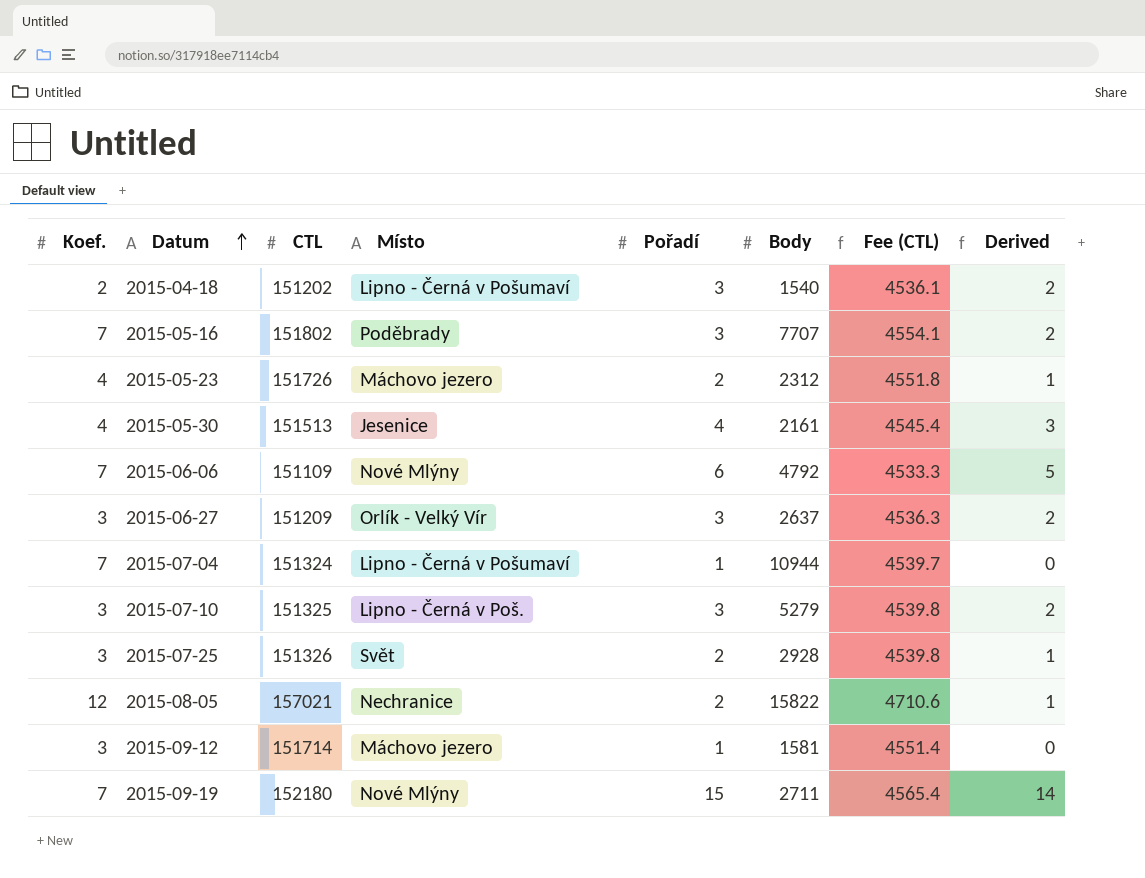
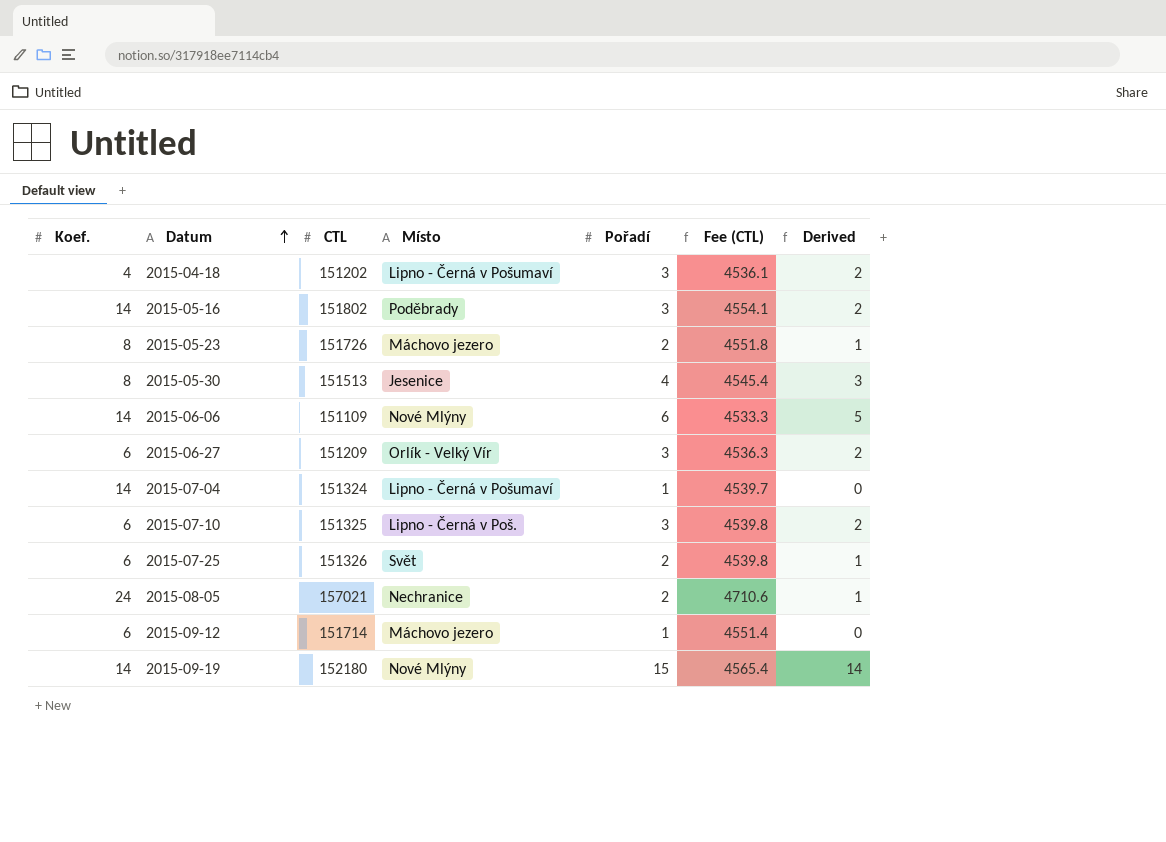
column Body | position: 6 -> none
2015-04-18 | Koef.: 2 -> 4
2015-05-16 | Koef.: 7 -> 14
2015-05-23 | Koef.: 4 -> 8
2015-05-30 | Koef.: 4 -> 8
2015-06-06 | Koef.: 7 -> 14
2015-06-27 | Koef.: 3 -> 6
2015-07-04 | Koef.: 7 -> 14
2015-07-10 | Koef.: 3 -> 6
2015-07-25 | Koef.: 3 -> 6
2015-08-05 | Koef.: 12 -> 24
2015-09-12 | Koef.: 3 -> 6
2015-09-19 | Koef.: 7 -> 14

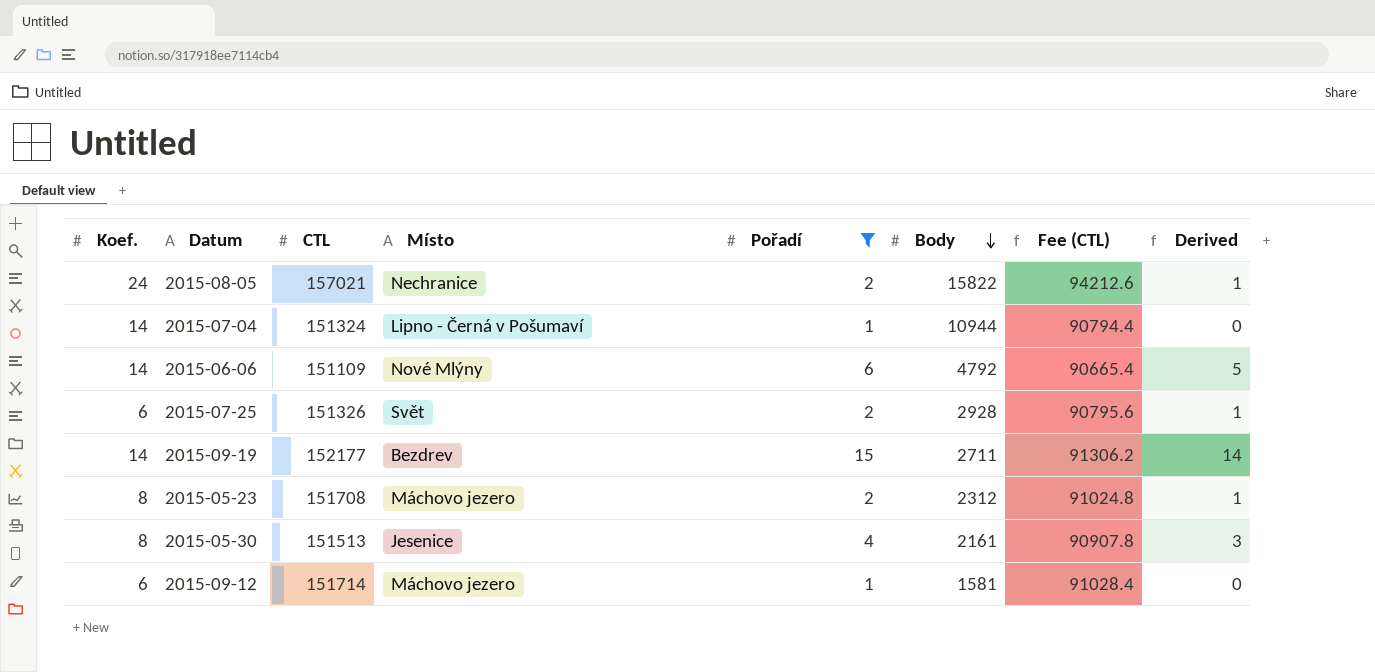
filter: none -> Pořadí != 3
row order: Datum ascending -> Body descending
column Body | position: none -> 6
column Fee (CTL) | formula: [CTL] * 0.03 -> [CTL] * 0.6
2015-09-19 | CTL: 152180 -> 152177
2015-09-19 | Místo: Nové Mlýny -> Bezdrev
2015-05-23 | CTL: 151726 -> 151708

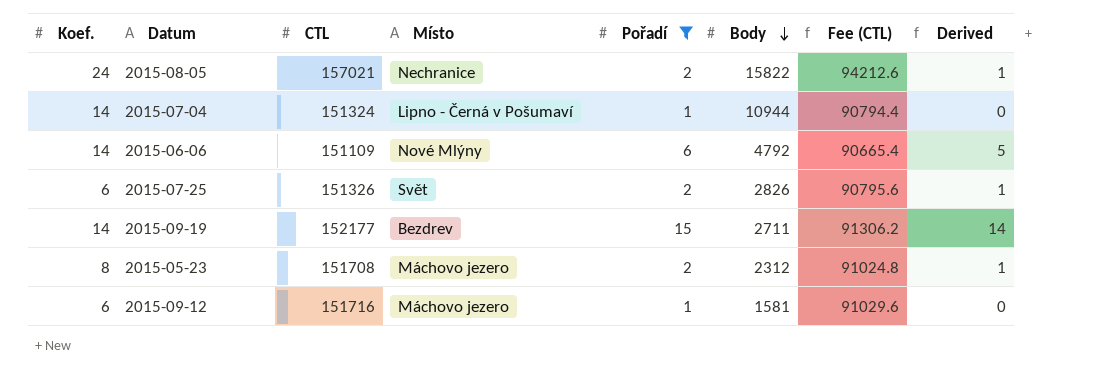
row 2015-05-30: 8 | 151513 | Jesenice | 4 | 2161 | 90907.8 | 3 -> none
2015-07-25 | Body: 2928 -> 2826
2015-09-12 | CTL: 151714 -> 151716
2015-09-12 | Fee (CTL): 91028.4 -> 91029.6

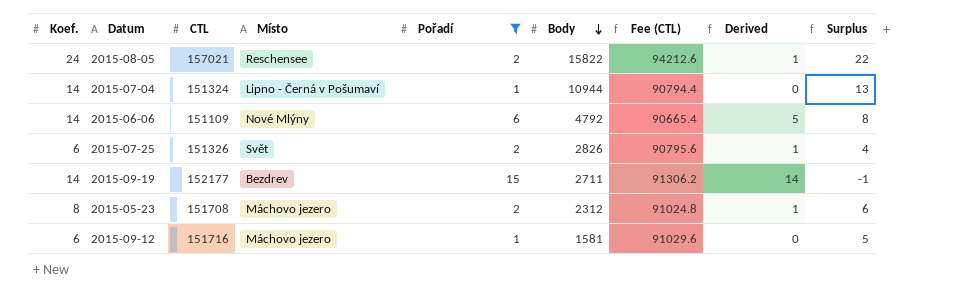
column Surplus | formula: none -> [Koef.] - [Pořadí]
2015-08-05 | Místo: Nechranice -> Reschensee

